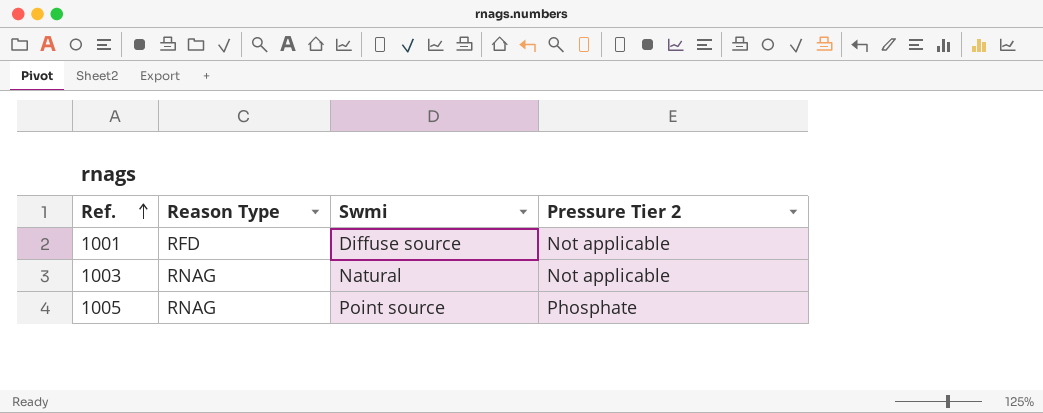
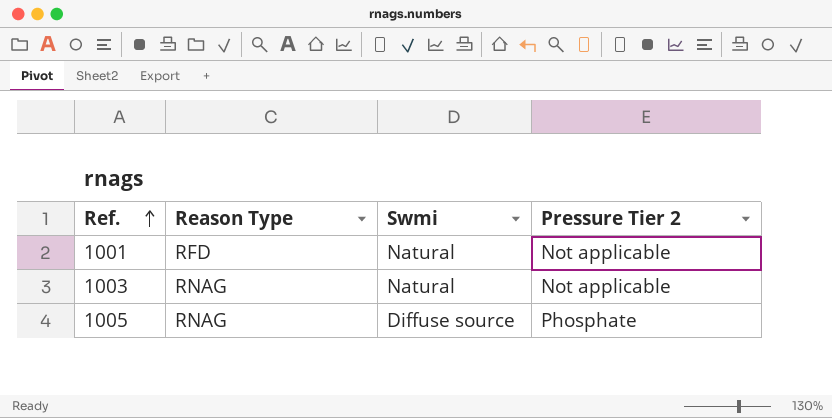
1001 | Swmi: Diffuse source -> Natural
1005 | Swmi: Point source -> Diffuse source

